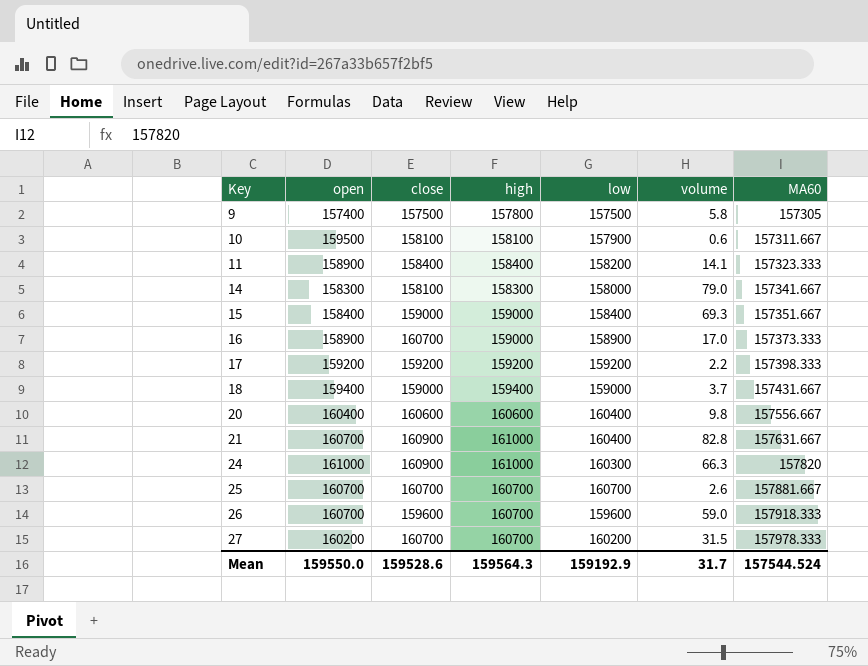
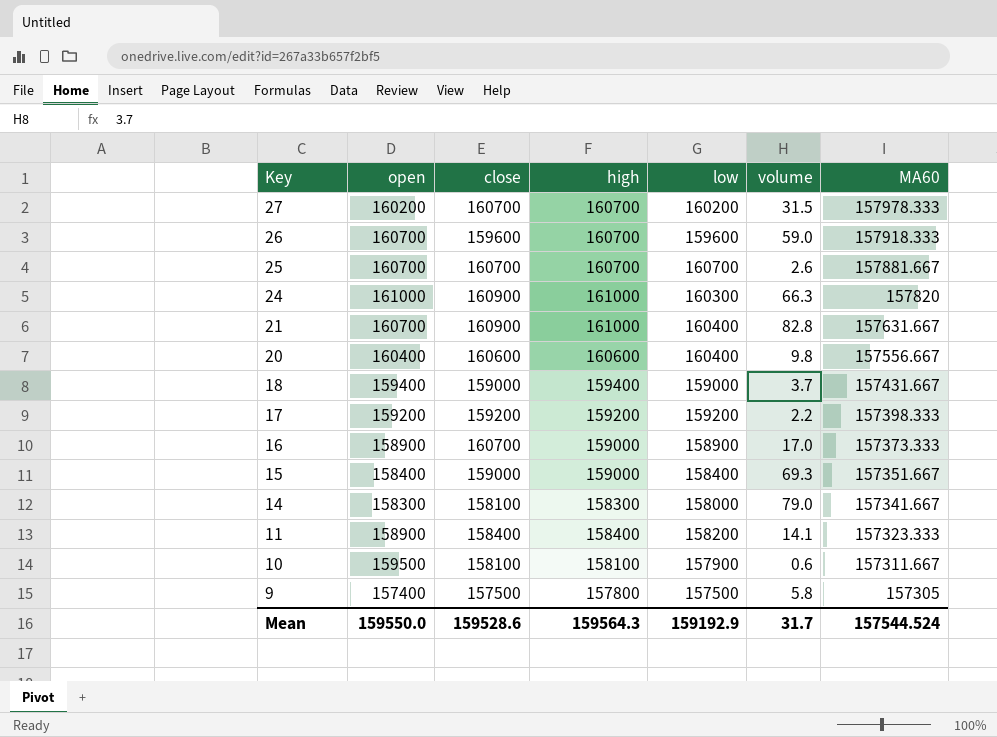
row order: Key ascending -> Key descending

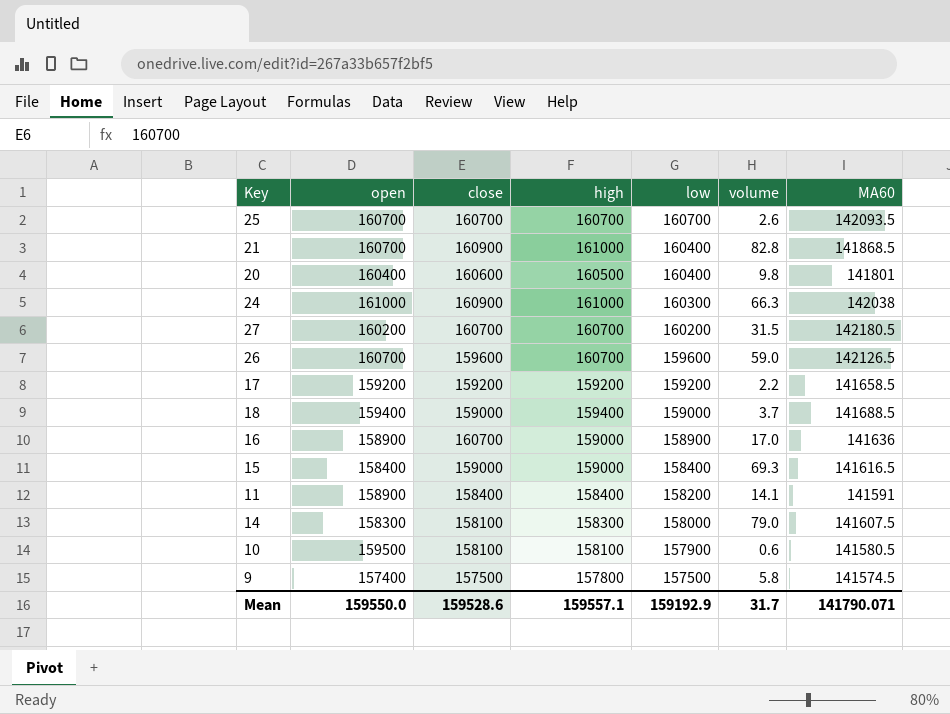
row order: Key descending -> low descending
25 | MA60: 157881.667 -> 142093.5
21 | MA60: 157631.667 -> 141868.5
20 | high: 160600 -> 160500
20 | MA60: 157556.667 -> 141801
24 | MA60: 157820 -> 142038
27 | MA60: 157978.333 -> 142180.5
26 | MA60: 157918.333 -> 142126.5
17 | MA60: 157398.333 -> 141658.5
18 | MA60: 157431.667 -> 141688.5
16 | MA60: 157373.333 -> 141636
15 | MA60: 157351.667 -> 141616.5
11 | MA60: 157323.333 -> 141591
14 | MA60: 157341.667 -> 141607.5
10 | MA60: 157311.667 -> 141580.5
9 | MA60: 157305 -> 141574.5
Mean | high: 159564.3 -> 159557.1
Mean | MA60: 157544.524 -> 141790.071

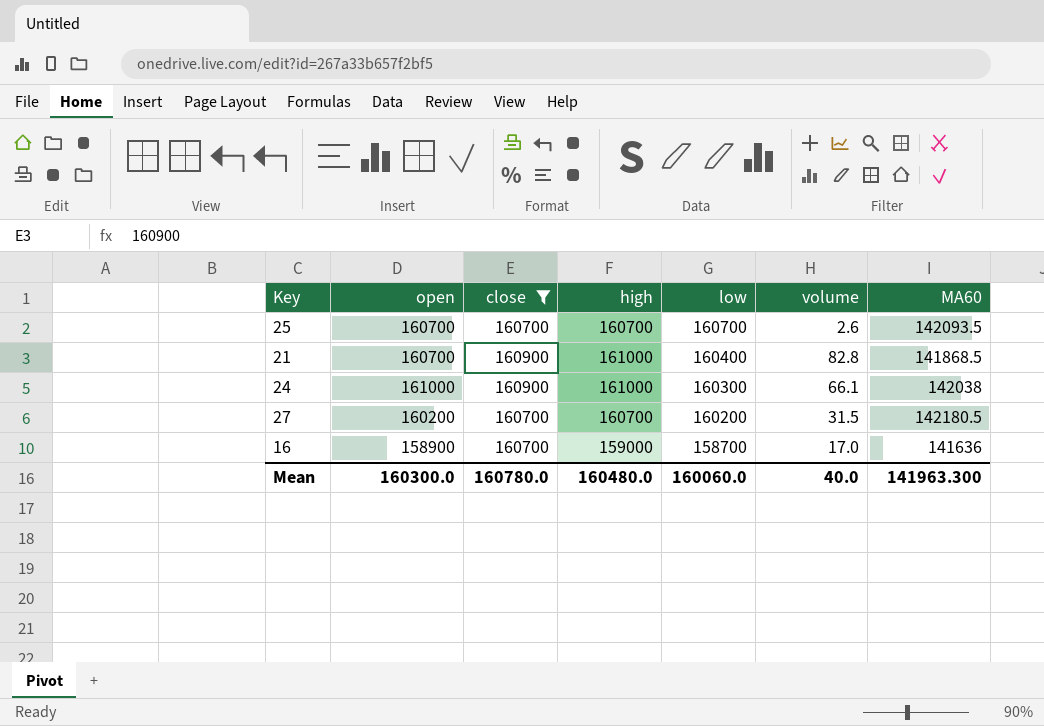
filter: none -> close >= 160700
24 | volume: 66.3 -> 66.1
16 | low: 158900 -> 158700
Mean | open: 159550.0 -> 160300.0
Mean | close: 159528.6 -> 160780.0
Mean | high: 159557.1 -> 160480.0
Mean | low: 159192.9 -> 160060.0
Mean | volume: 31.7 -> 40.0
Mean | MA60: 141790.071 -> 141963.300

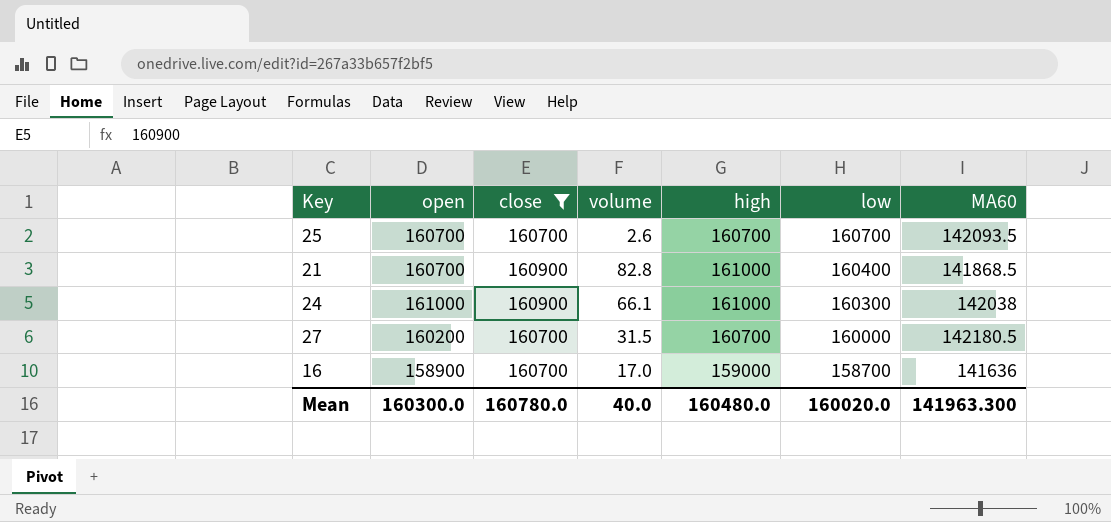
column volume | position: 6 -> 4
27 | low: 160200 -> 160000
Mean | low: 160060.0 -> 160020.0

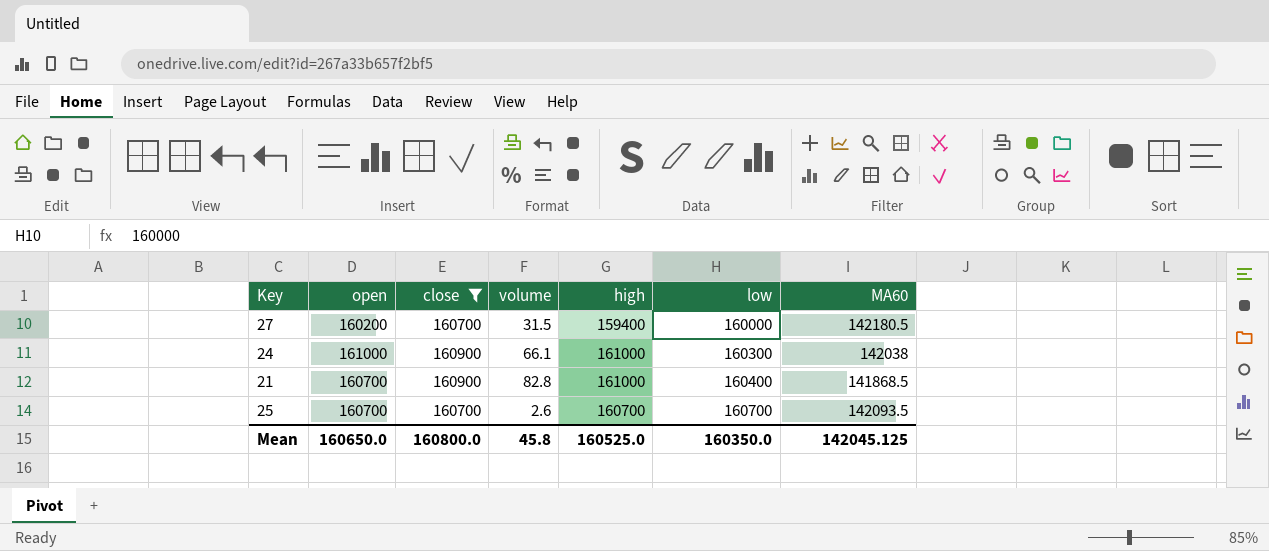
row order: low descending -> low ascending
row 16: 158900 | 160700 | 17.0 | 159000 | 158700 | 141636 -> none
27 | high: 160700 -> 159400
Mean | open: 160300.0 -> 160650.0
Mean | close: 160780.0 -> 160800.0
Mean | volume: 40.0 -> 45.8
Mean | high: 160480.0 -> 160525.0
Mean | low: 160020.0 -> 160350.0
Mean | MA60: 141963.300 -> 142045.125

